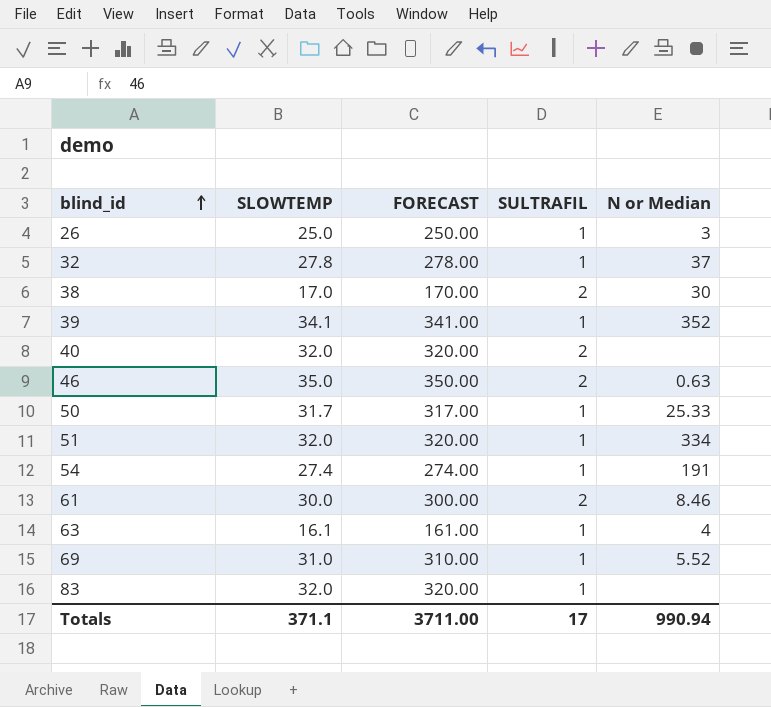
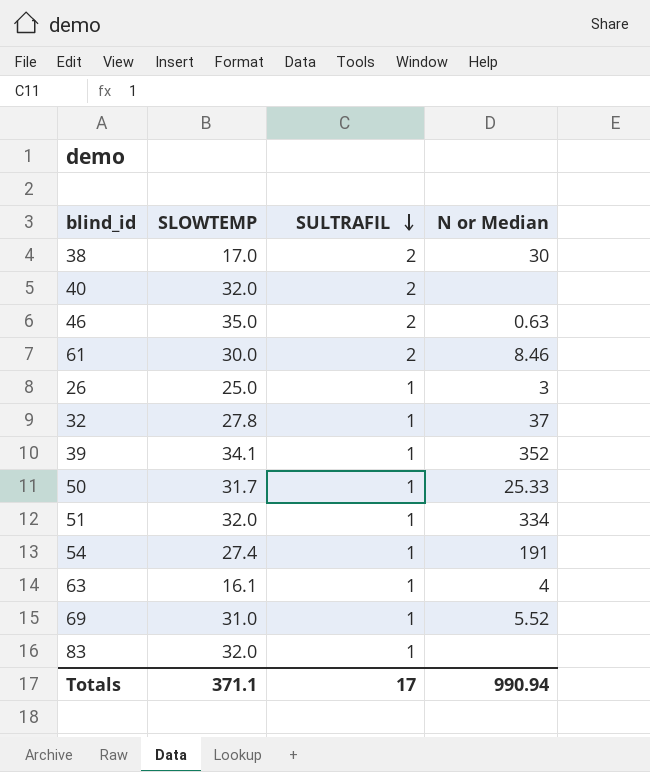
row order: blind_id ascending -> SULTRAFIL descending
column FORECAST | formula: [SLOWTEMP] * 10 -> none

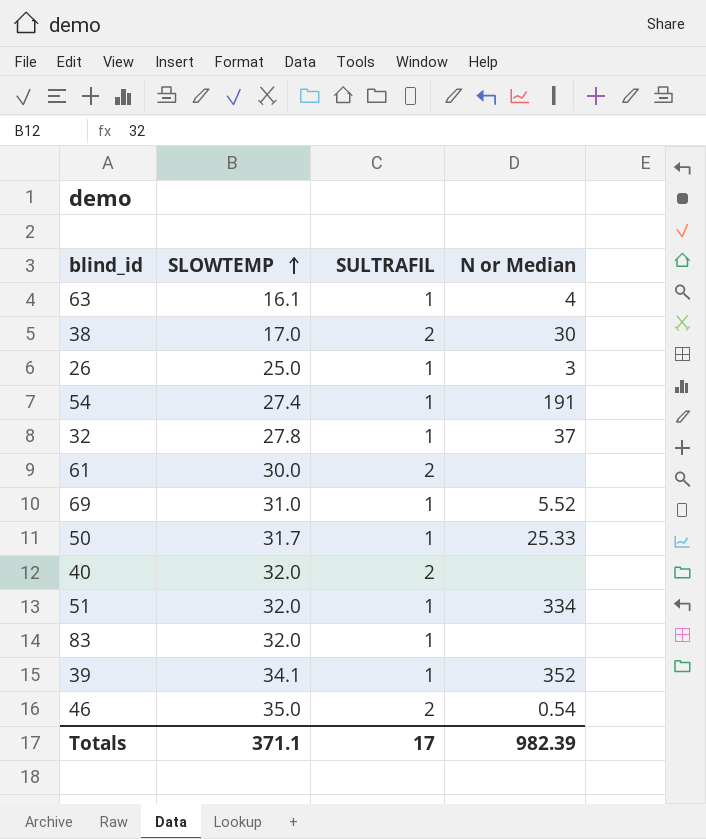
row order: SULTRAFIL descending -> SLOWTEMP ascending
61 | N or Median: 8.46 -> none
46 | N or Median: 0.63 -> 0.54
Totals | N or Median: 990.94 -> 982.39

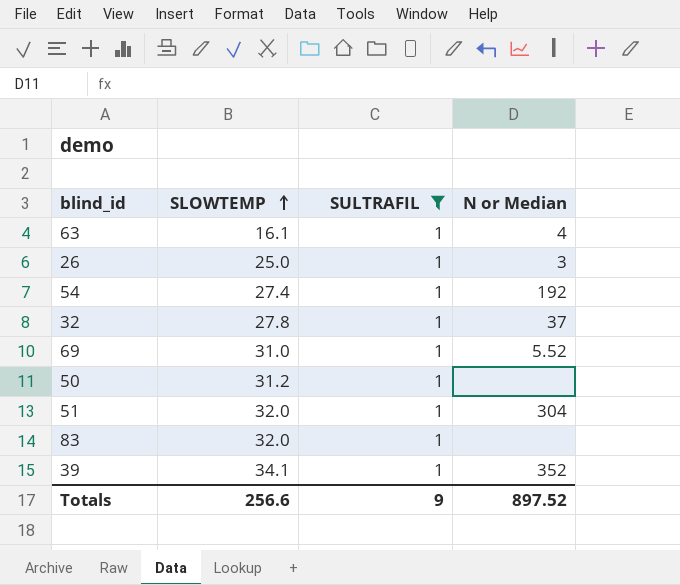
filter: none -> SULTRAFIL = 1
54 | N or Median: 191 -> 192
50 | SLOWTEMP: 31.7 -> 31.2
50 | N or Median: 25.33 -> none
51 | N or Median: 334 -> 304
Totals | SLOWTEMP: 371.1 -> 256.6
Totals | SULTRAFIL: 17 -> 9
Totals | N or Median: 982.39 -> 897.52

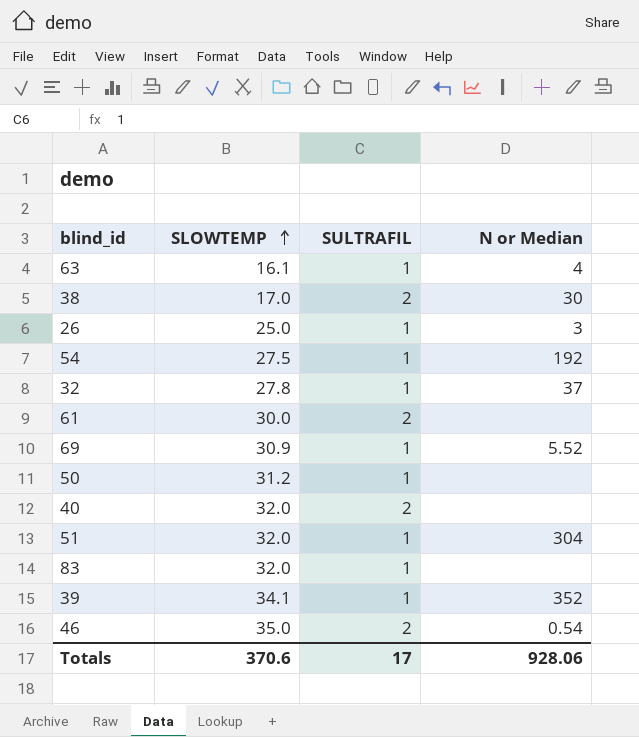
filter: SULTRAFIL = 1 -> none
54 | SLOWTEMP: 27.4 -> 27.5
69 | SLOWTEMP: 31.0 -> 30.9
Totals | SLOWTEMP: 256.6 -> 370.6
Totals | SULTRAFIL: 9 -> 17
Totals | N or Median: 897.52 -> 928.06

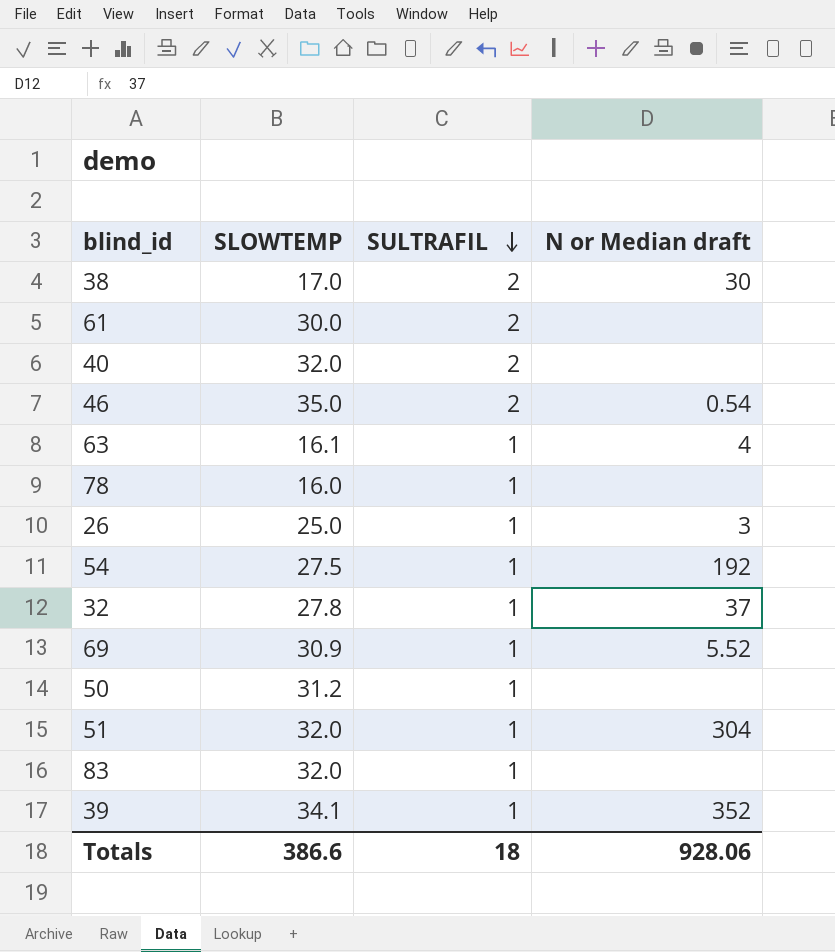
row order: SLOWTEMP ascending -> SULTRAFIL descending
column name: N or Median -> N or Median draft
row 78: none -> 16.0 | 1 | none
Totals | SLOWTEMP: 370.6 -> 386.6
Totals | SULTRAFIL: 17 -> 18

